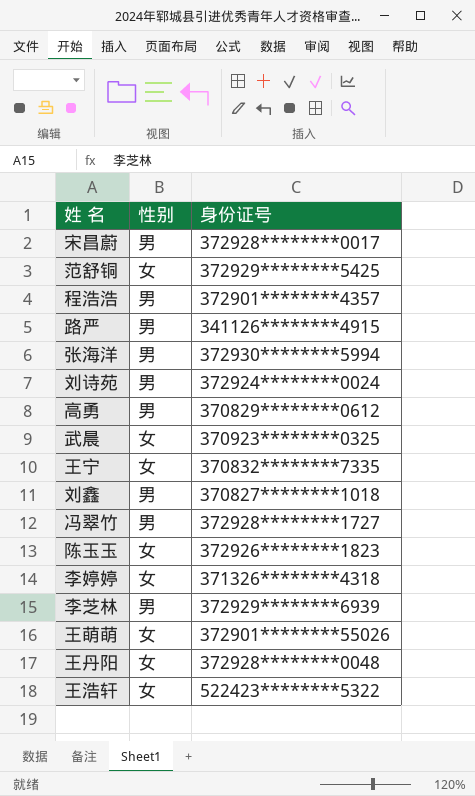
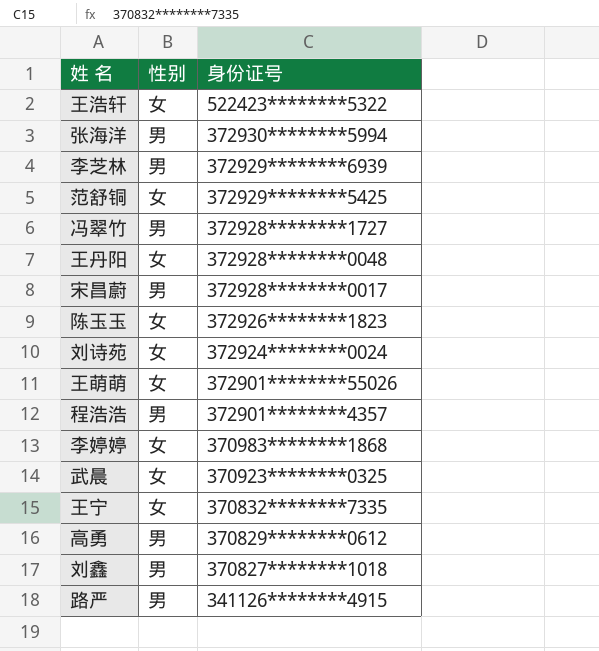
row order: none -> 身份证号 descending
刘诗苑 | 性别: 男 -> 女
李婷婷 | 身份证号: 371326********4318 -> 370983********1868

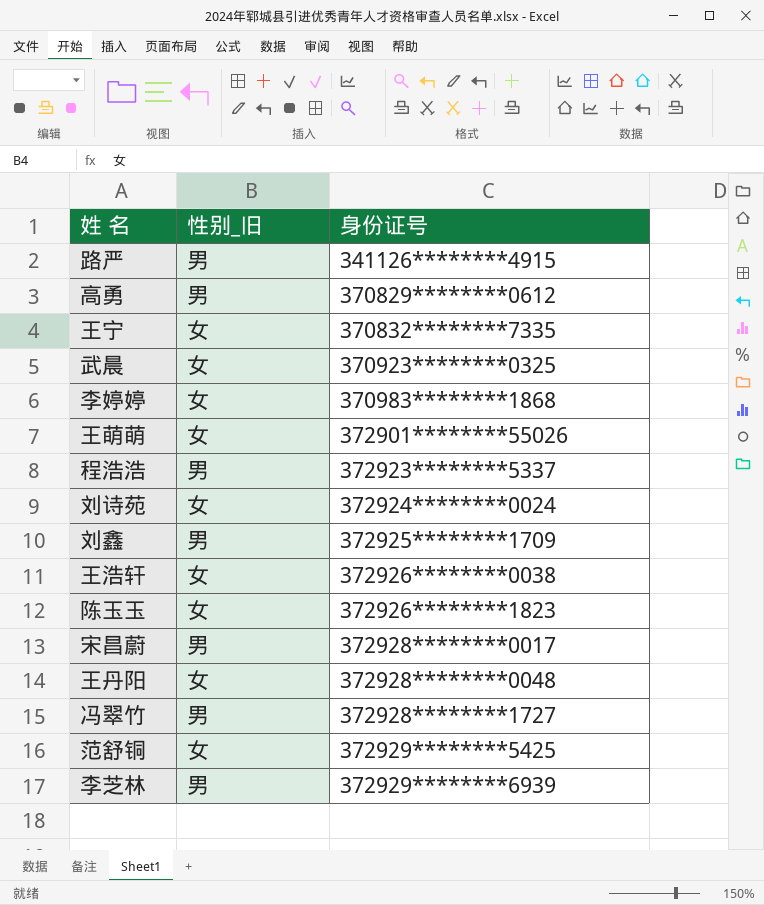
row order: 身份证号 descending -> 身份证号 ascending
column name: 性别 -> 性别_旧
row 张海洋: 男 | 372930********5994 -> none
程浩浩 | 身份证号: 372901********4357 -> 372923********5337
刘鑫 | 身份证号: 370827********1018 -> 372925********1709
王浩轩 | 身份证号: 522423********5322 -> 372926********0038

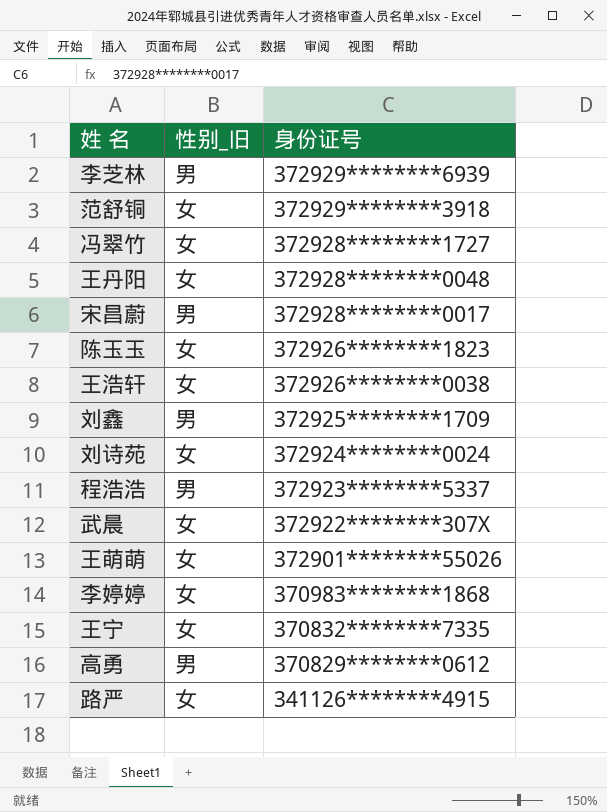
row order: 身份证号 ascending -> 身份证号 descending
范舒铜 | 身份证号: 372929********5425 -> 372929********3918
冯翠竹 | 性别_旧: 男 -> 女
武晨 | 身份证号: 370923********0325 -> 372922********307X
路严 | 性别_旧: 男 -> 女

